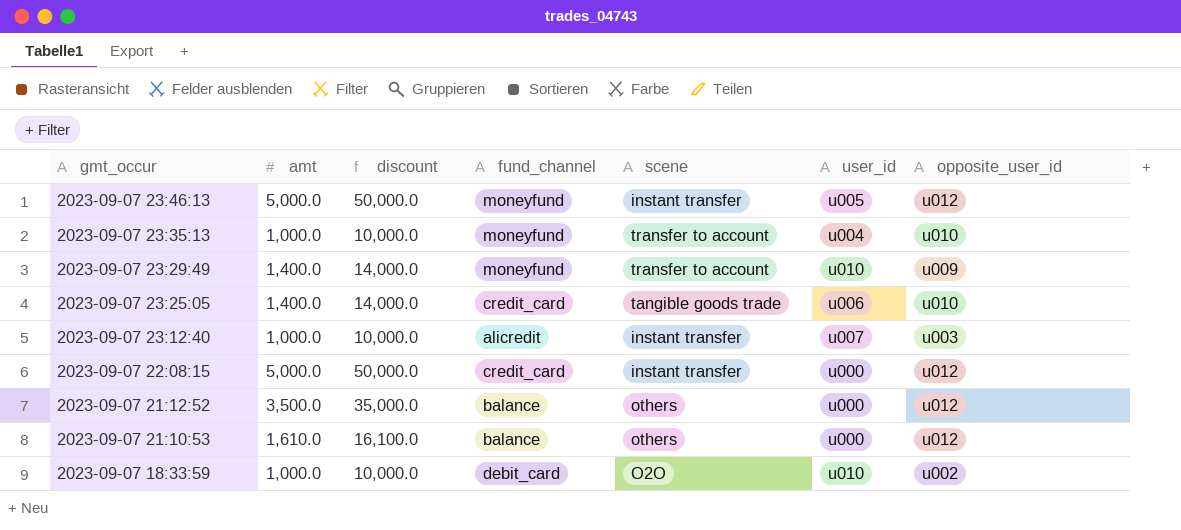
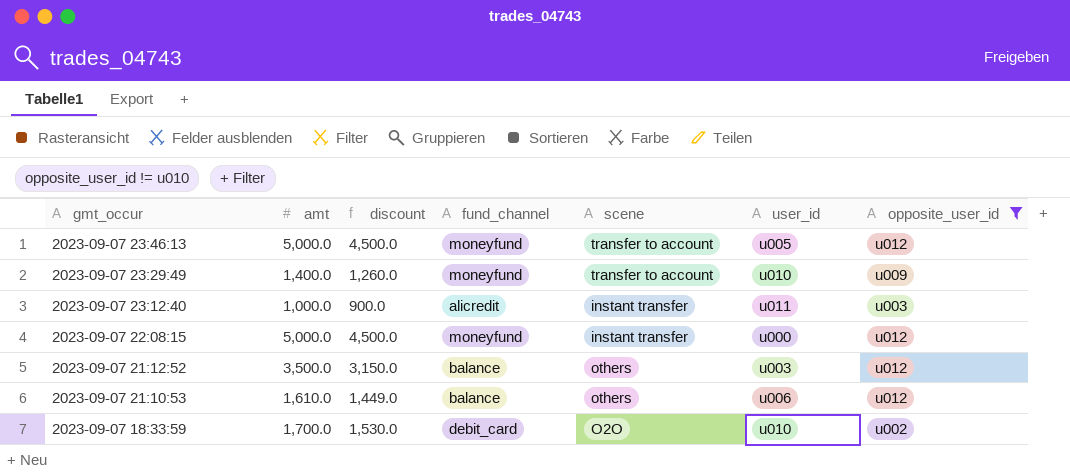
filter: none -> opposite_user_id != u010
column discount | formula: [amt] * 10 -> [amt] * 0.9
2023-09-07 23:46:13 | scene: instant transfer -> transfer to account
2023-09-07 23:12:40 | user_id: u007 -> u011
2023-09-07 22:08:15 | fund_channel: credit_card -> moneyfund
2023-09-07 21:12:52 | user_id: u000 -> u003
2023-09-07 21:10:53 | user_id: u000 -> u006
2023-09-07 18:33:59 | amt: 1,000.0 -> 1,700.0

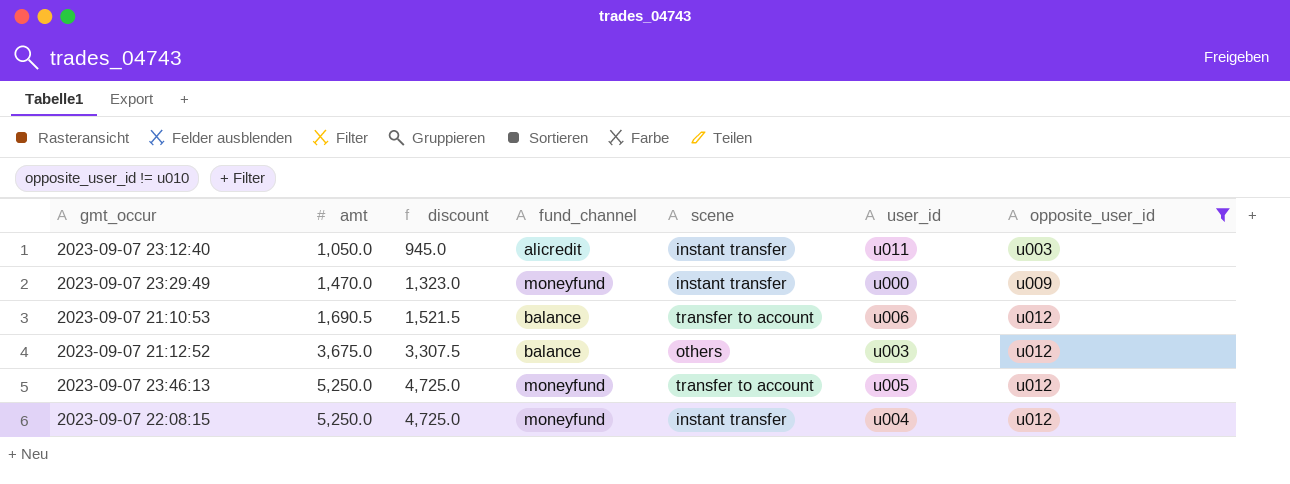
row order: gmt_occur descending -> amt ascending
row 2023-09-07 18:33:59: 1,700.0 | 1,530.0 | debit_card | O2O | u010 | u002 -> none
2023-09-07 23:12:40 | amt: 1,000.0 -> 1,050.0
2023-09-07 23:12:40 | discount: 900.0 -> 945.0
2023-09-07 23:29:49 | amt: 1,400.0 -> 1,470.0
2023-09-07 23:29:49 | discount: 1,260.0 -> 1,323.0
2023-09-07 23:29:49 | scene: transfer to account -> instant transfer
2023-09-07 23:29:49 | user_id: u010 -> u000
2023-09-07 21:10:53 | amt: 1,610.0 -> 1,690.5
2023-09-07 21:10:53 | discount: 1,449.0 -> 1,521.5
2023-09-07 21:10:53 | scene: others -> transfer to account
2023-09-07 21:12:52 | amt: 3,500.0 -> 3,675.0
2023-09-07 21:12:52 | discount: 3,150.0 -> 3,307.5
2023-09-07 23:46:13 | amt: 5,000.0 -> 5,250.0
2023-09-07 23:46:13 | discount: 4,500.0 -> 4,725.0
2023-09-07 22:08:15 | amt: 5,000.0 -> 5,250.0
2023-09-07 22:08:15 | discount: 4,500.0 -> 4,725.0
2023-09-07 22:08:15 | user_id: u000 -> u004

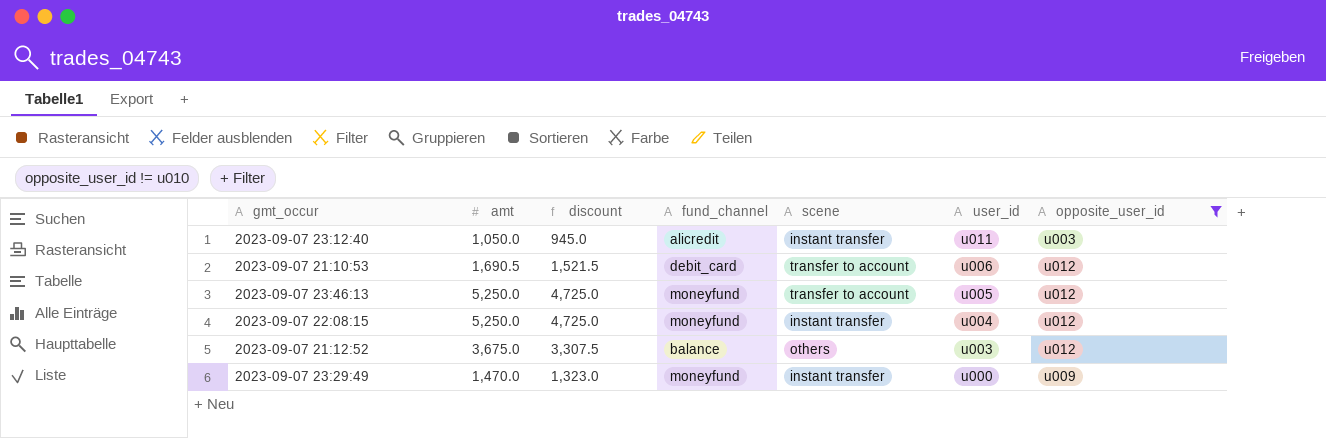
row order: amt ascending -> user_id descending
2023-09-07 21:10:53 | fund_channel: balance -> debit_card

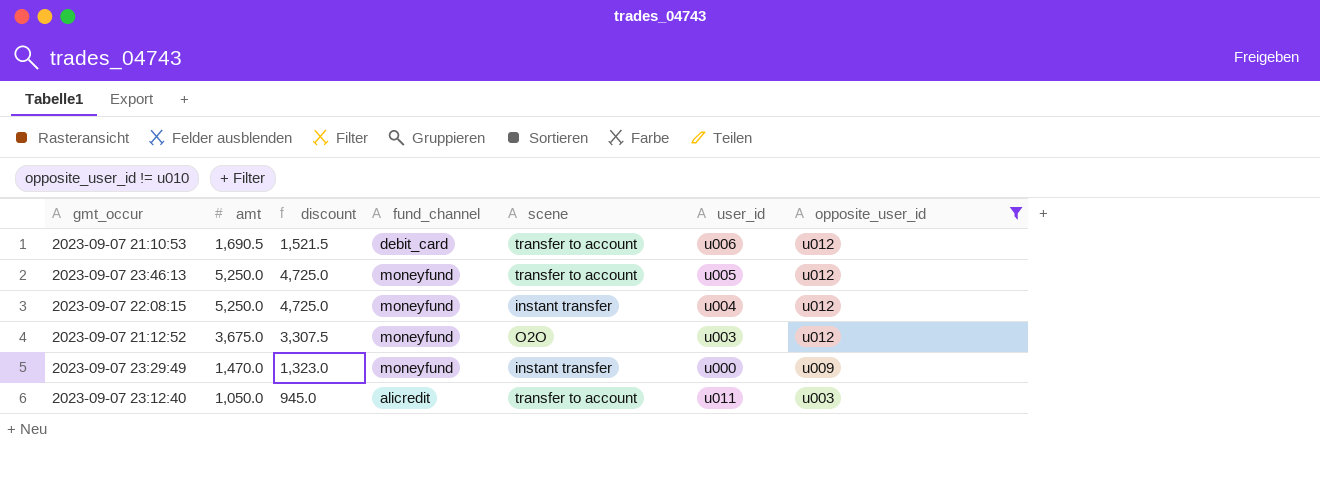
row order: user_id descending -> opposite_user_id descending
2023-09-07 21:12:52 | fund_channel: balance -> moneyfund
2023-09-07 21:12:52 | scene: others -> O2O
2023-09-07 23:12:40 | scene: instant transfer -> transfer to account

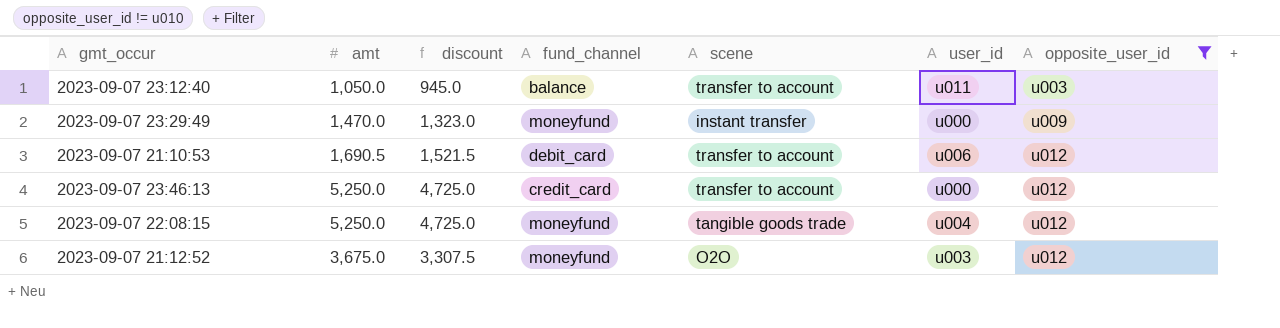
row order: opposite_user_id descending -> opposite_user_id ascending
2023-09-07 23:12:40 | fund_channel: alicredit -> balance
2023-09-07 23:46:13 | fund_channel: moneyfund -> credit_card
2023-09-07 23:46:13 | user_id: u005 -> u000
2023-09-07 22:08:15 | scene: instant transfer -> tangible goods trade

